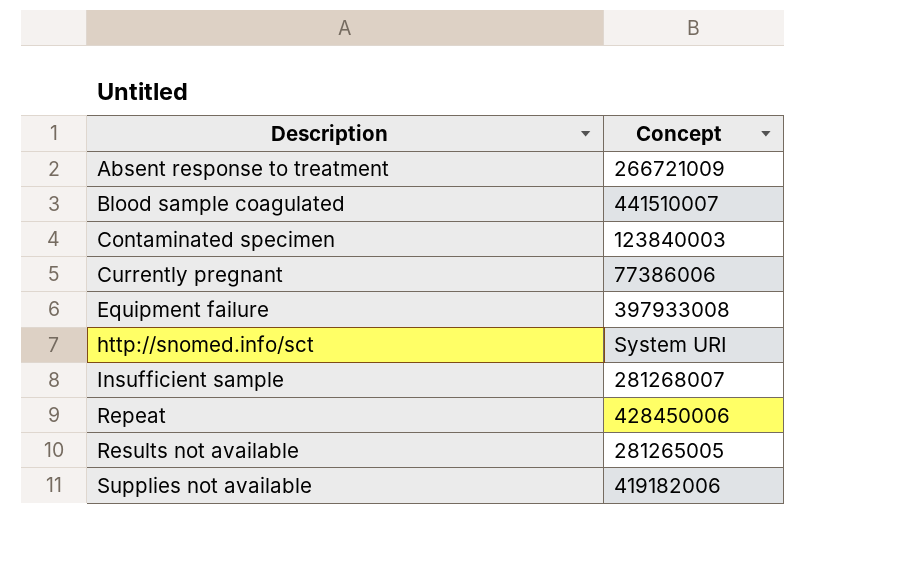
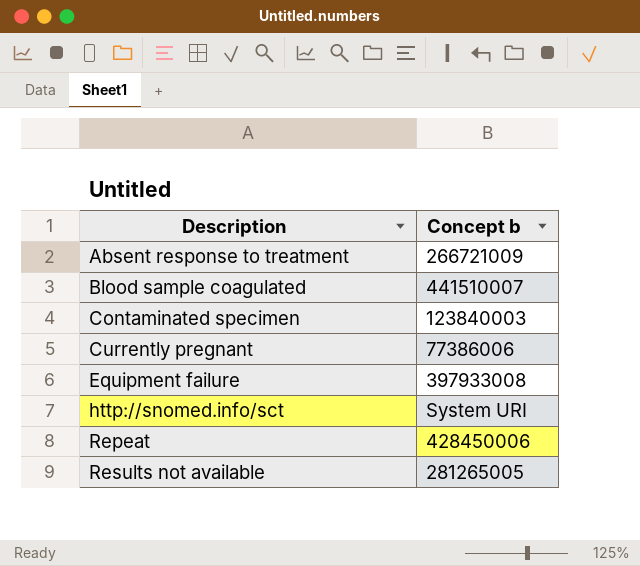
column name: Concept -> Concept b
row Insufficient sample: 281268007 -> none
row Supplies not available: 419182006 -> none

